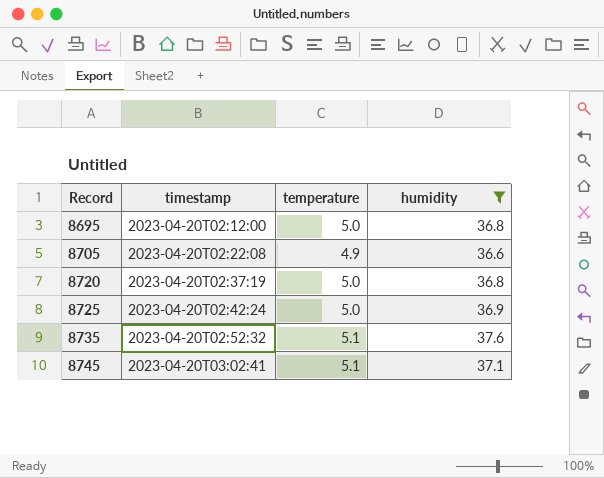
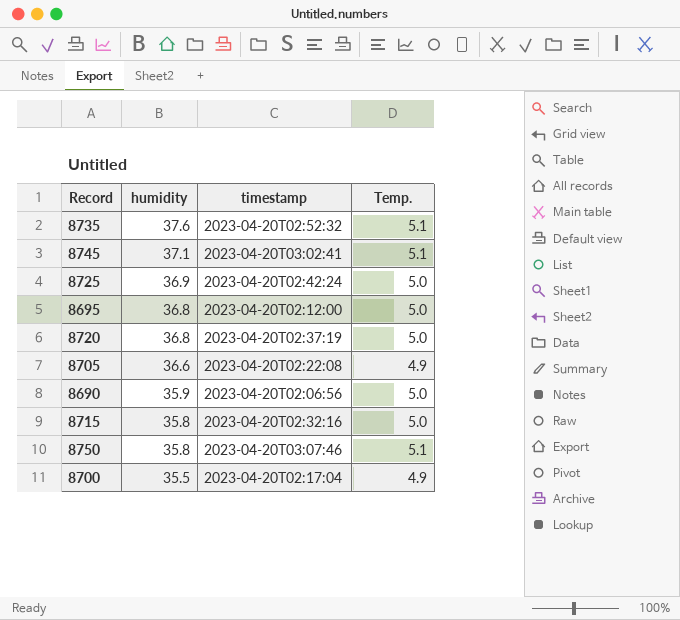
filter: humidity >= 36.6 -> none
row order: Record ascending -> humidity descending
column humidity | position: 4 -> 2
column name: temperature -> Temp.

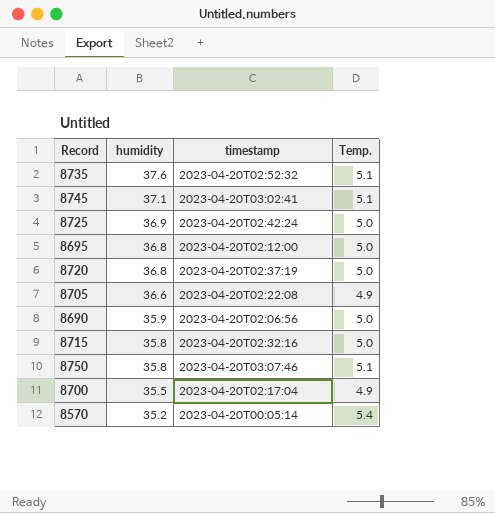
row 8570: none -> 35.2 | 2023-04-20T00:05:14 | 5.4

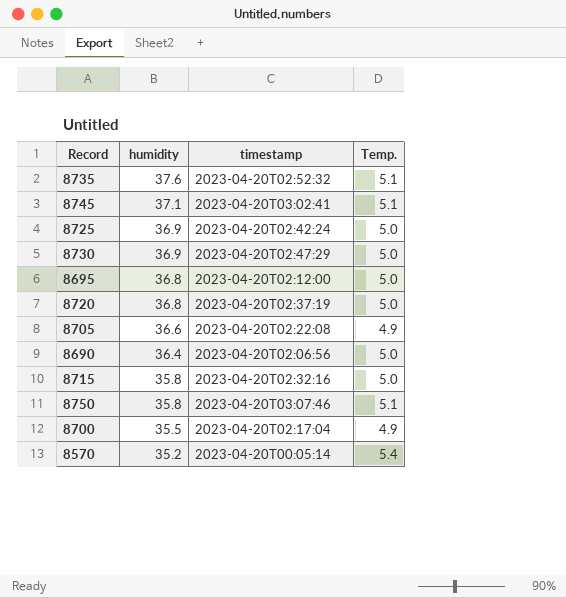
row 8730: none -> 36.9 | 2023-04-20T02:47:29 | 5.0
8690 | humidity: 35.9 -> 36.4

